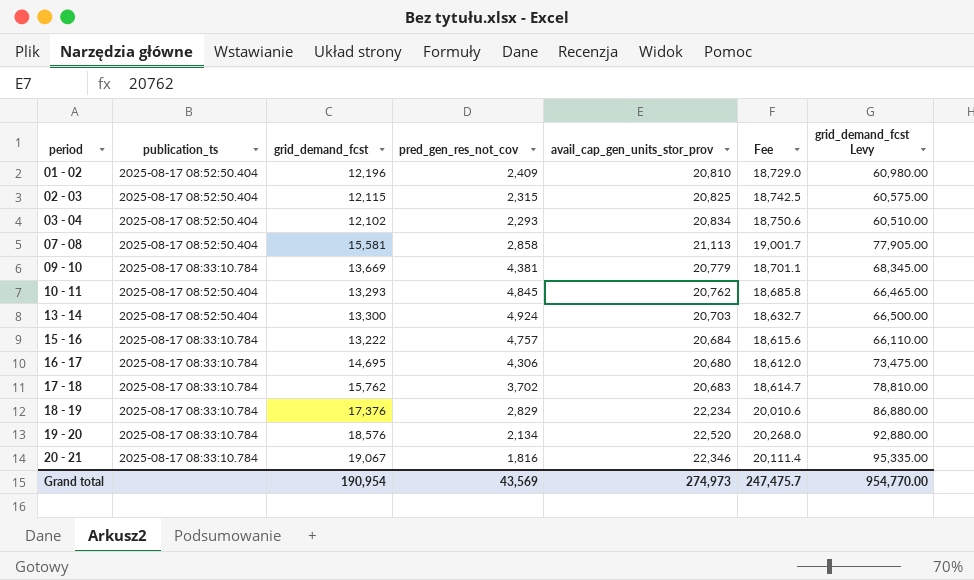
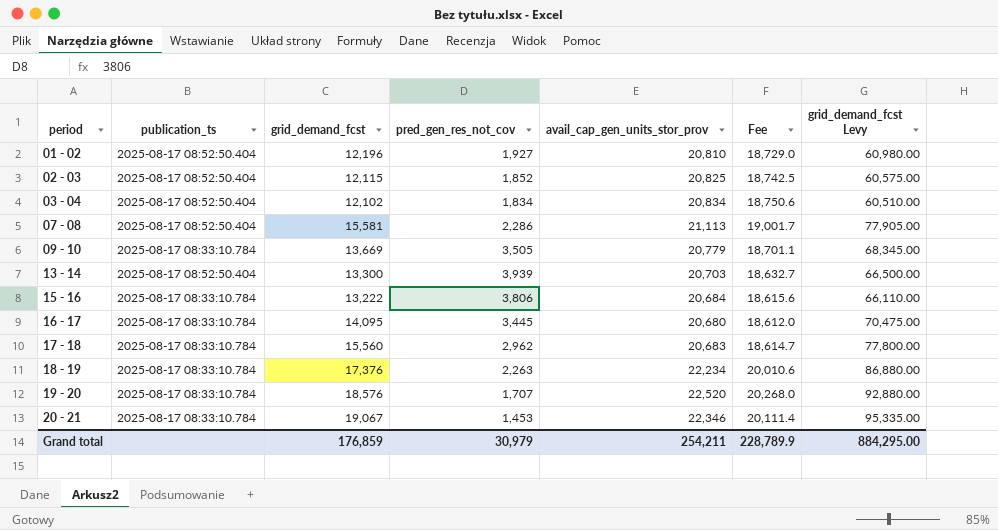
row 10 - 11: 2025-08-17 08:52:50.404 | 13,293 | 4,845 | 20,762 | 18,685.8 | 66,465.00 -> none
01 - 02 | pred_gen_res_not_cov: 2,409 -> 1,927
02 - 03 | pred_gen_res_not_cov: 2,315 -> 1,852
03 - 04 | pred_gen_res_not_cov: 2,293 -> 1,834
07 - 08 | pred_gen_res_not_cov: 2,858 -> 2,286
09 - 10 | pred_gen_res_not_cov: 4,381 -> 3,505
13 - 14 | pred_gen_res_not_cov: 4,924 -> 3,939
15 - 16 | pred_gen_res_not_cov: 4,757 -> 3,806
16 - 17 | grid_demand_fcst: 14,695 -> 14,095
16 - 17 | pred_gen_res_not_cov: 4,306 -> 3,445
16 - 17 | grid_demand_fcst Levy: 73,475.00 -> 70,475.00
17 - 18 | grid_demand_fcst: 15,762 -> 15,560
17 - 18 | pred_gen_res_not_cov: 3,702 -> 2,962
17 - 18 | grid_demand_fcst Levy: 78,810.00 -> 77,800.00
18 - 19 | pred_gen_res_not_cov: 2,829 -> 2,263
19 - 20 | pred_gen_res_not_cov: 2,134 -> 1,707
20 - 21 | pred_gen_res_not_cov: 1,816 -> 1,453
Grand total | grid_demand_fcst: 190,954 -> 176,859
Grand total | pred_gen_res_not_cov: 43,569 -> 30,979
Grand total | avail_cap_gen_units_stor_prov: 274,973 -> 254,211
Grand total | Fee: 247,475.7 -> 228,789.9
Grand total | grid_demand_fcst Levy: 954,770.00 -> 884,295.00

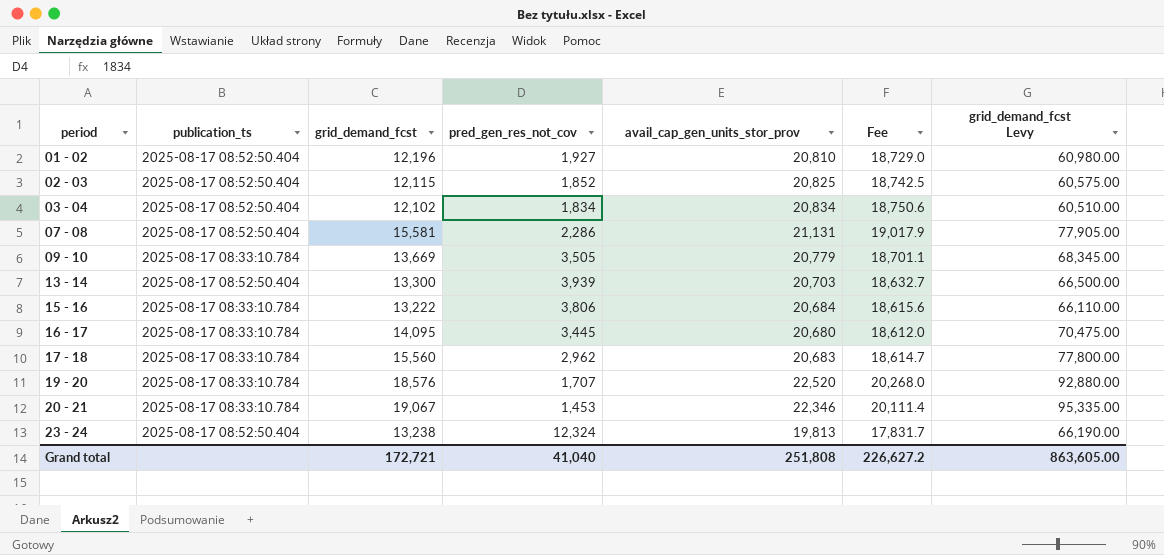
row 18 - 19: 2025-08-17 08:33:10.784 | 17,376 | 2,263 | 22,234 | 20,010.6 | 86,880.00 -> none
07 - 08 | avail_cap_gen_units_stor_prov: 21,113 -> 21,131
07 - 08 | Fee: 19,001.7 -> 19,017.9
row 23 - 24: none -> 2025-08-17 08:52:50.404 | 13,238 | 12,324 | 19,813 | 17,831.7 | 66,190.00
Grand total | grid_demand_fcst: 176,859 -> 172,721
Grand total | pred_gen_res_not_cov: 30,979 -> 41,040
Grand total | avail_cap_gen_units_stor_prov: 254,211 -> 251,808
Grand total | Fee: 228,789.9 -> 226,627.2
Grand total | grid_demand_fcst Levy: 884,295.00 -> 863,605.00

